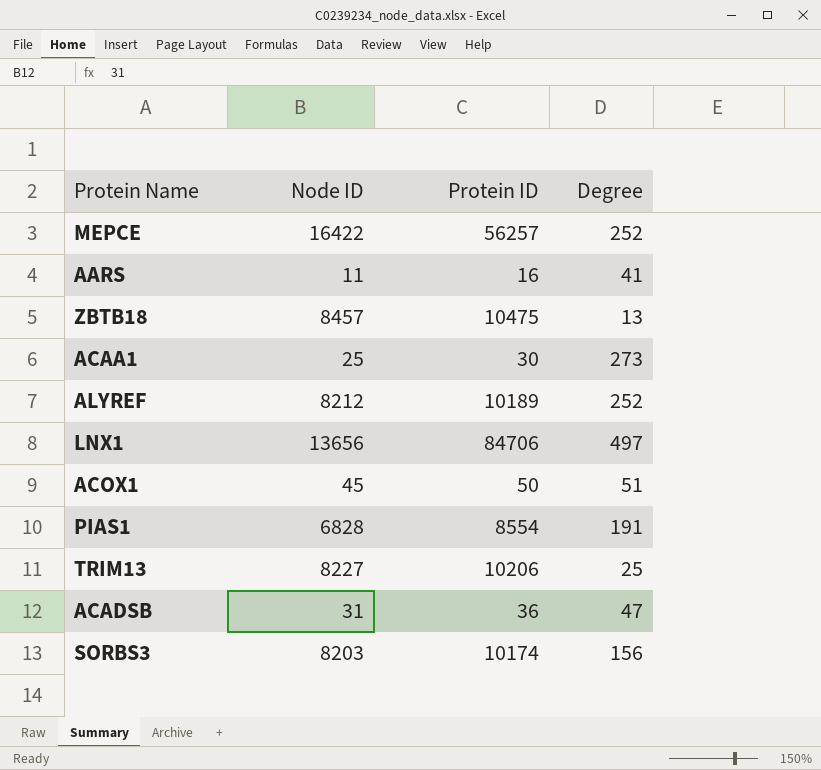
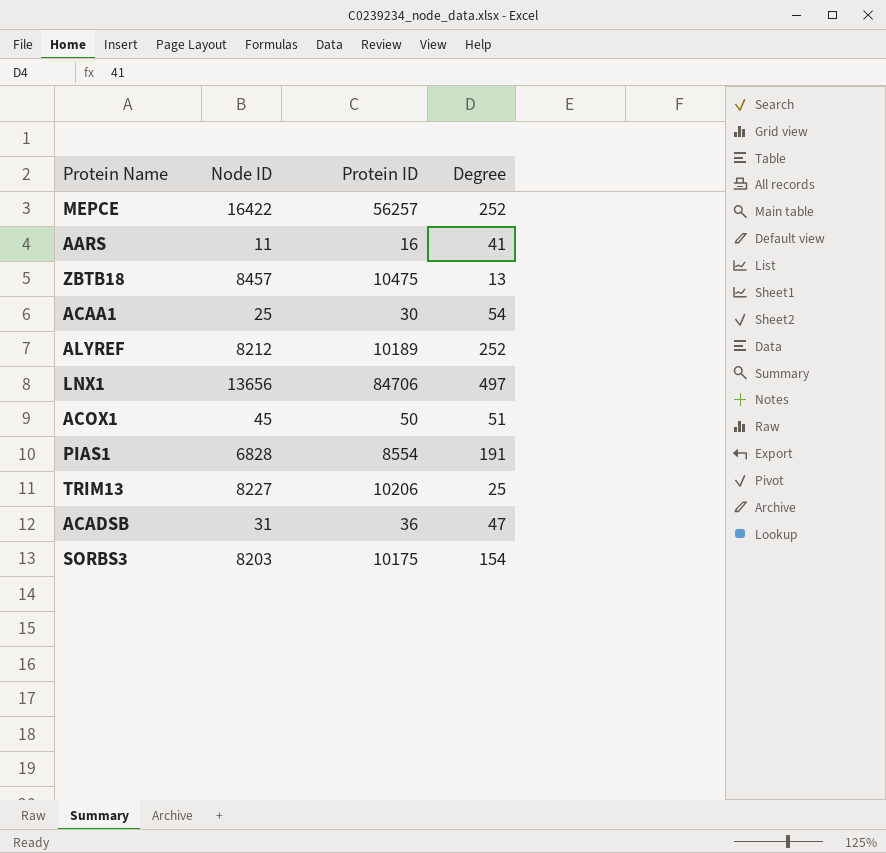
ACAA1 | Degree: 273 -> 54
SORBS3 | Protein ID: 10174 -> 10175
SORBS3 | Degree: 156 -> 154

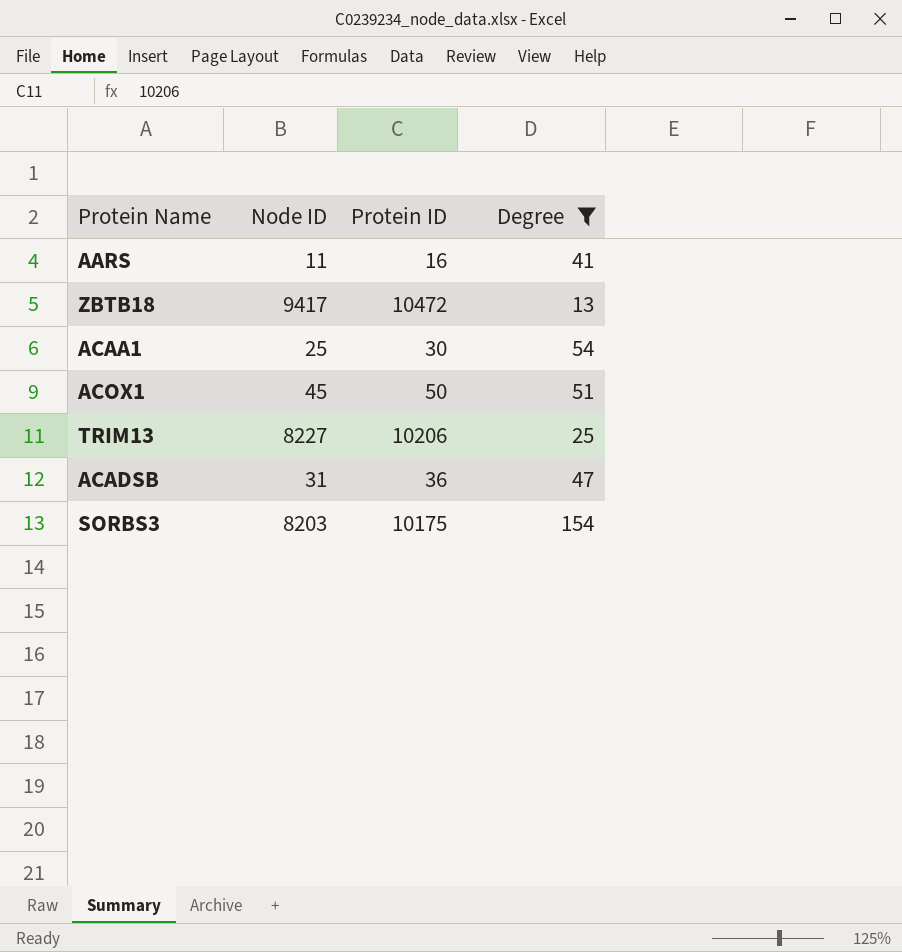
filter: none -> Degree <= 154
ZBTB18 | Node ID: 8457 -> 9417
ZBTB18 | Protein ID: 10475 -> 10472

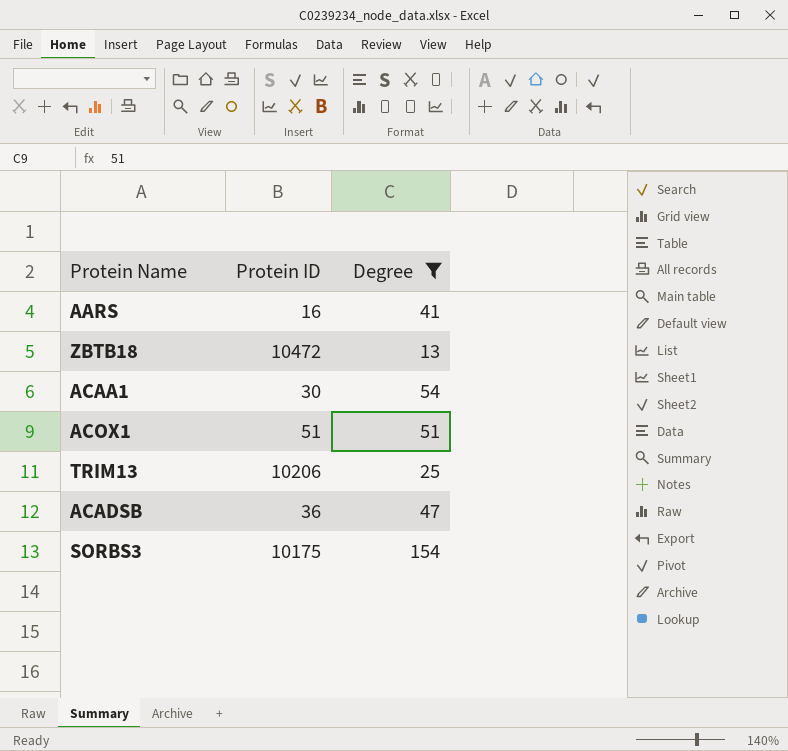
column Node ID | position: 2 -> none
ACOX1 | Protein ID: 50 -> 51

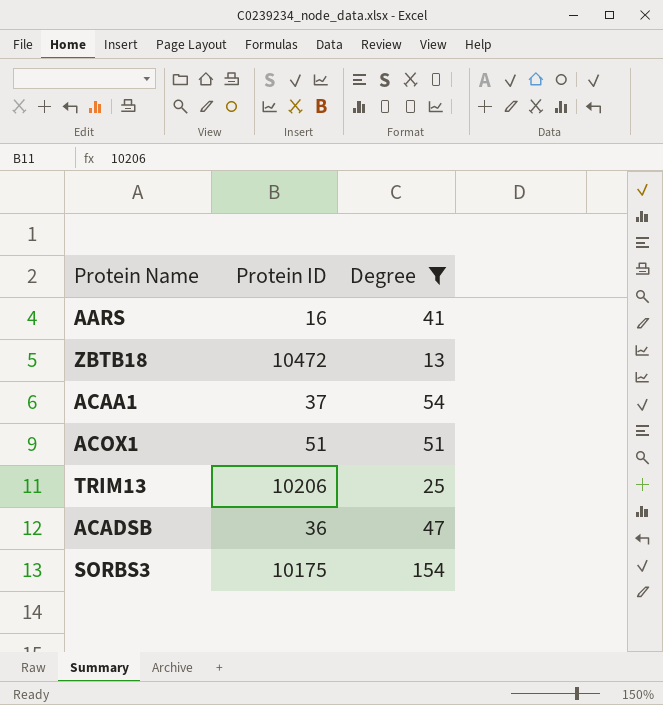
ACAA1 | Protein ID: 30 -> 37

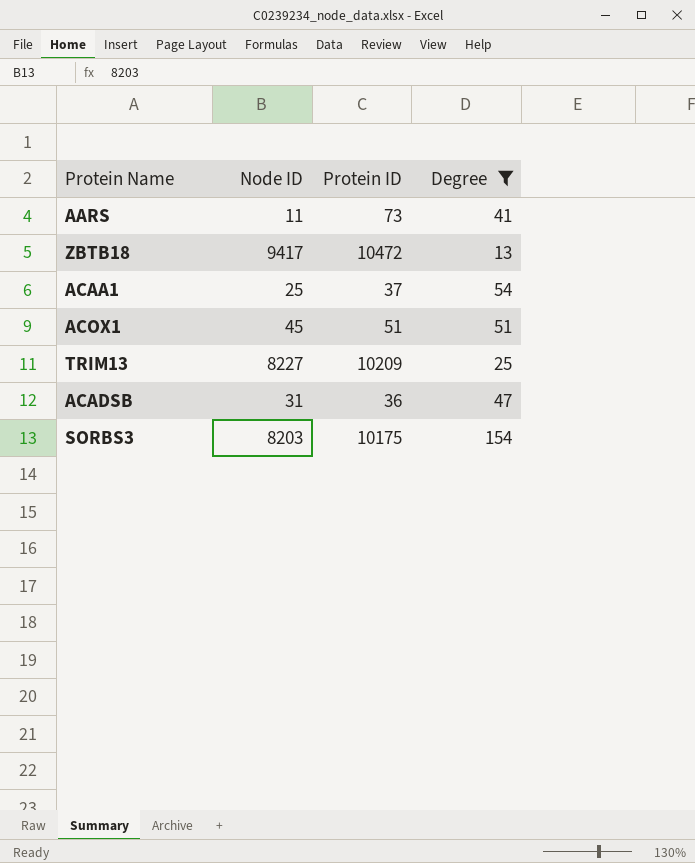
column Node ID | position: none -> 2
AARS | Protein ID: 16 -> 73
TRIM13 | Protein ID: 10206 -> 10209

